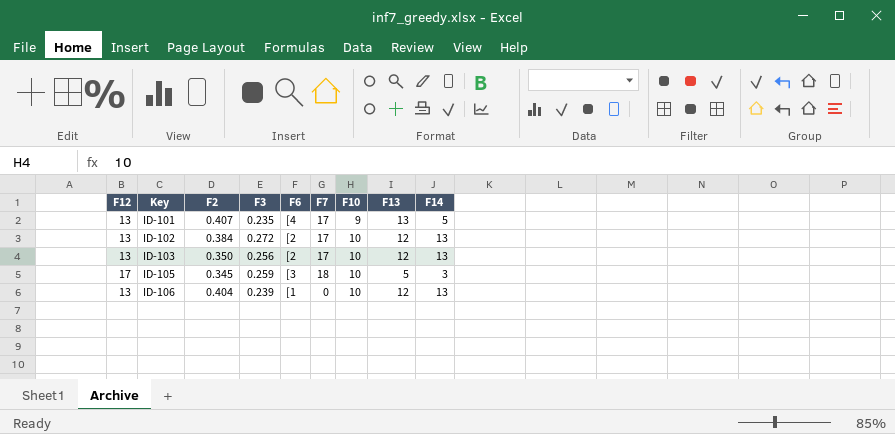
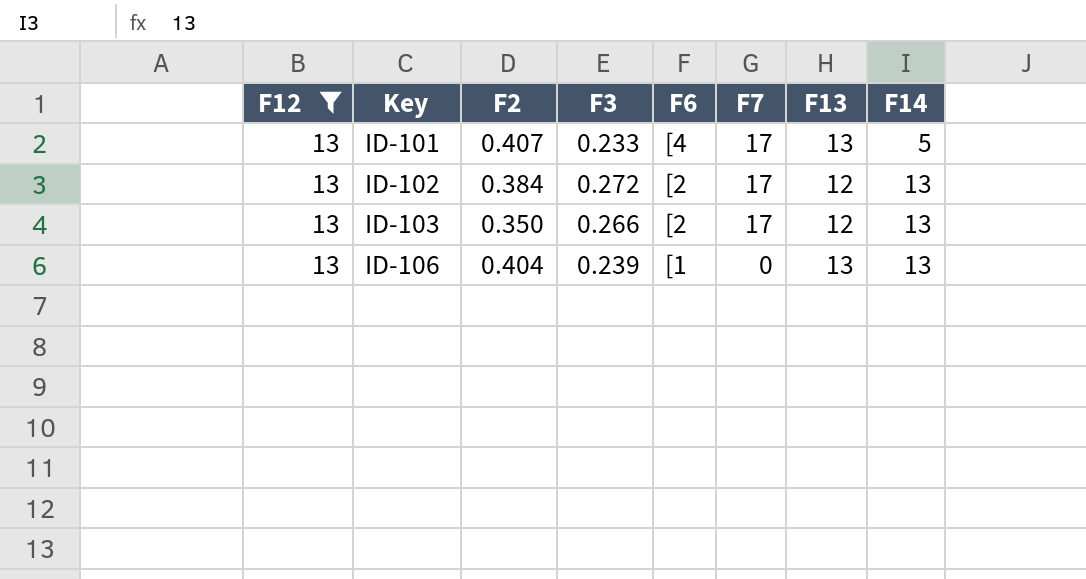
filter: none -> F12 = 13
column F10 | position: 7 -> none
ID-101 | F3: 0.235 -> 0.233
ID-103 | F3: 0.256 -> 0.266
ID-106 | F13: 12 -> 13

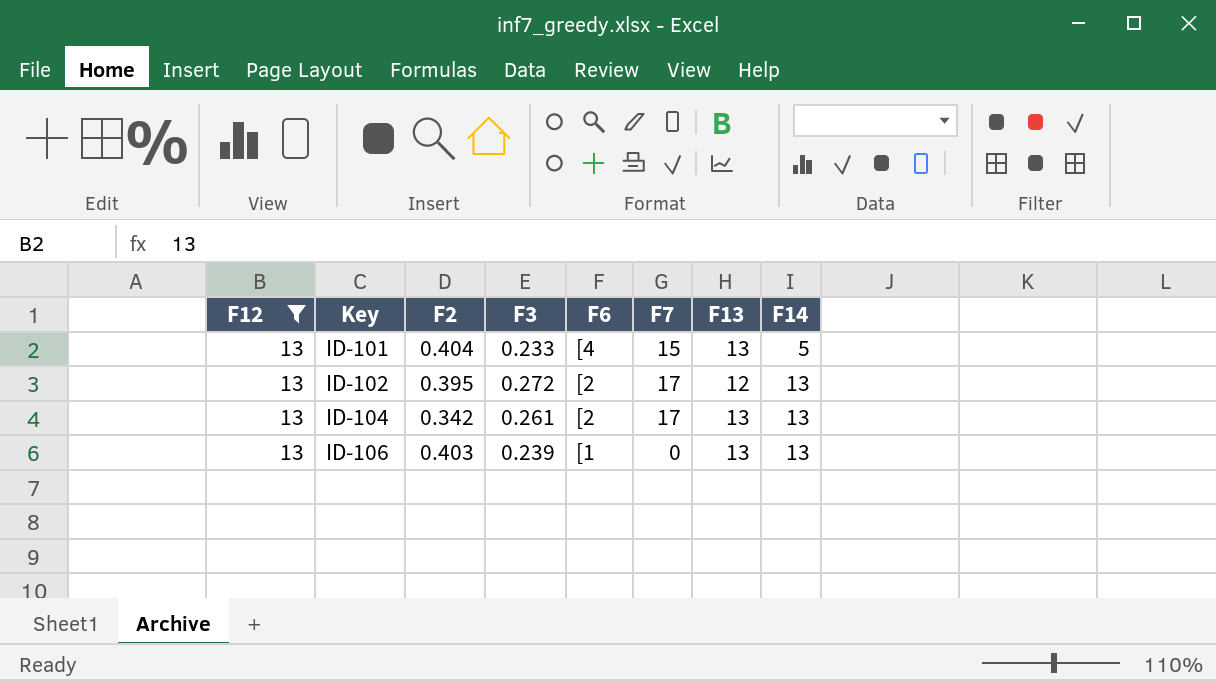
row ID-103: 13 | 0.350 | 0.266 | [2 | 17 | 12 | 13 -> none
ID-101 | F2: 0.407 -> 0.404
ID-101 | F7: 17 -> 15
ID-102 | F2: 0.384 -> 0.395
row ID-104: none -> 13 | 0.342 | 0.261 | [2 | 17 | 13 | 13
ID-106 | F2: 0.404 -> 0.403

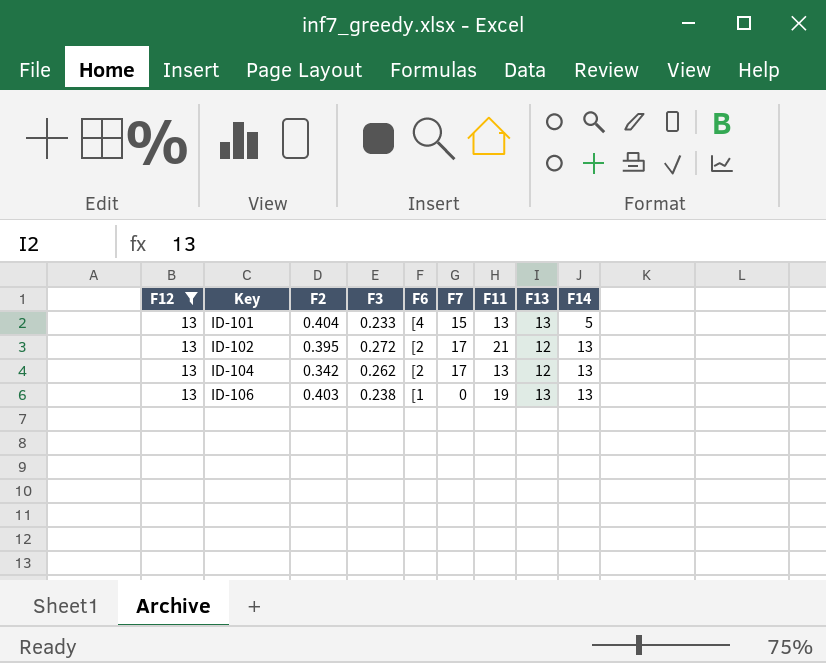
column F11 | position: none -> 7
ID-104 | F3: 0.261 -> 0.262
ID-104 | F13: 13 -> 12
ID-106 | F3: 0.239 -> 0.238

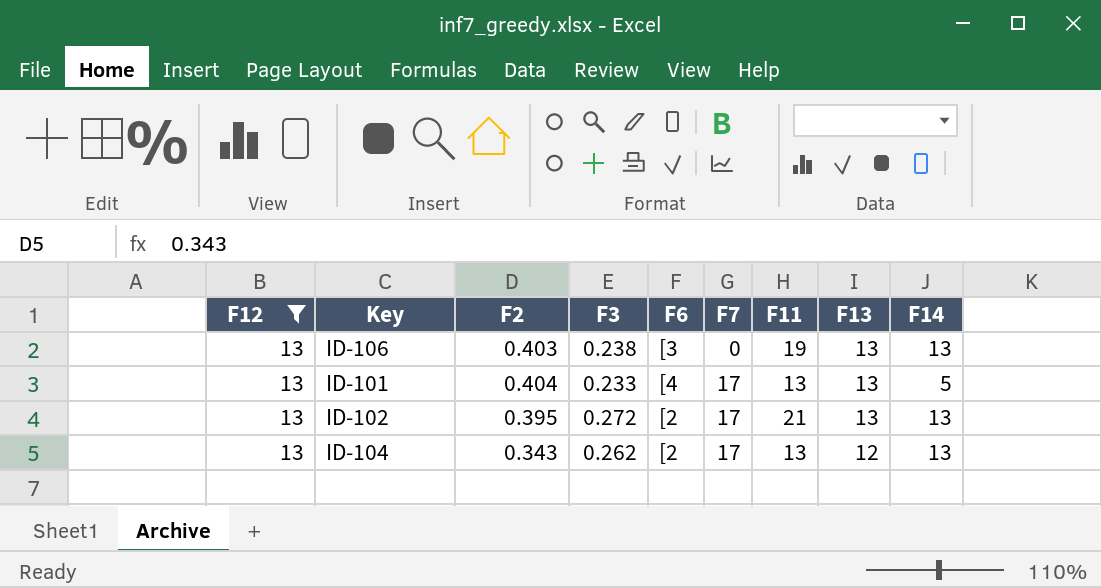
row order: Key ascending -> F7 ascending
ID-106 | F6: [1 -> [3
ID-101 | F7: 15 -> 17
ID-102 | F13: 12 -> 13
ID-104 | F2: 0.342 -> 0.343

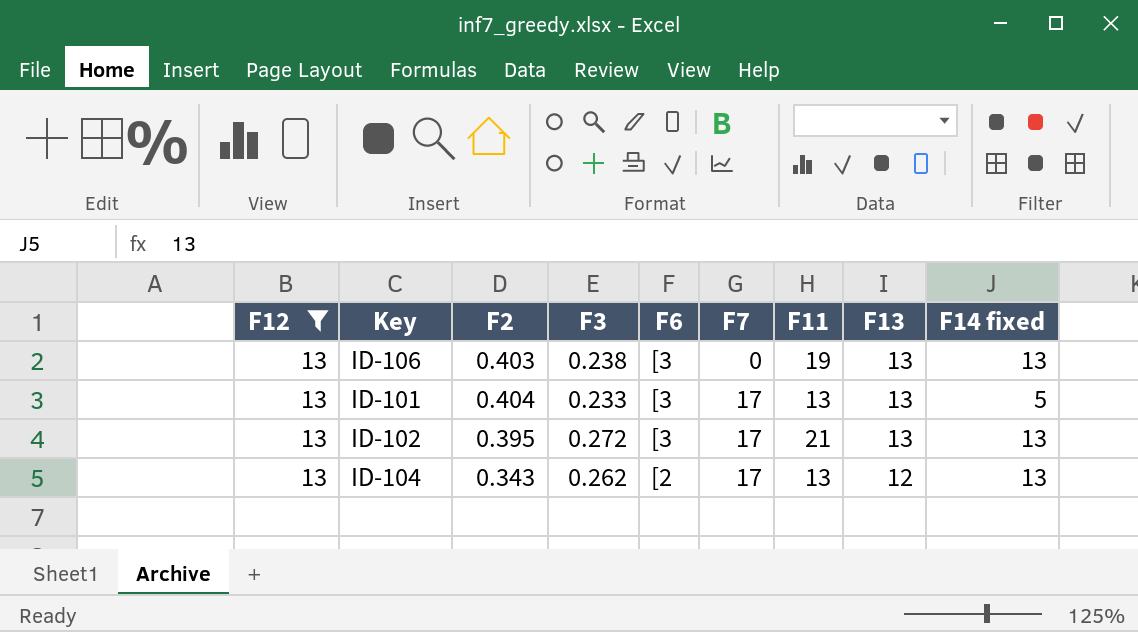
column name: F14 -> F14 fixed
ID-101 | F6: [4 -> [3
ID-102 | F6: [2 -> [3

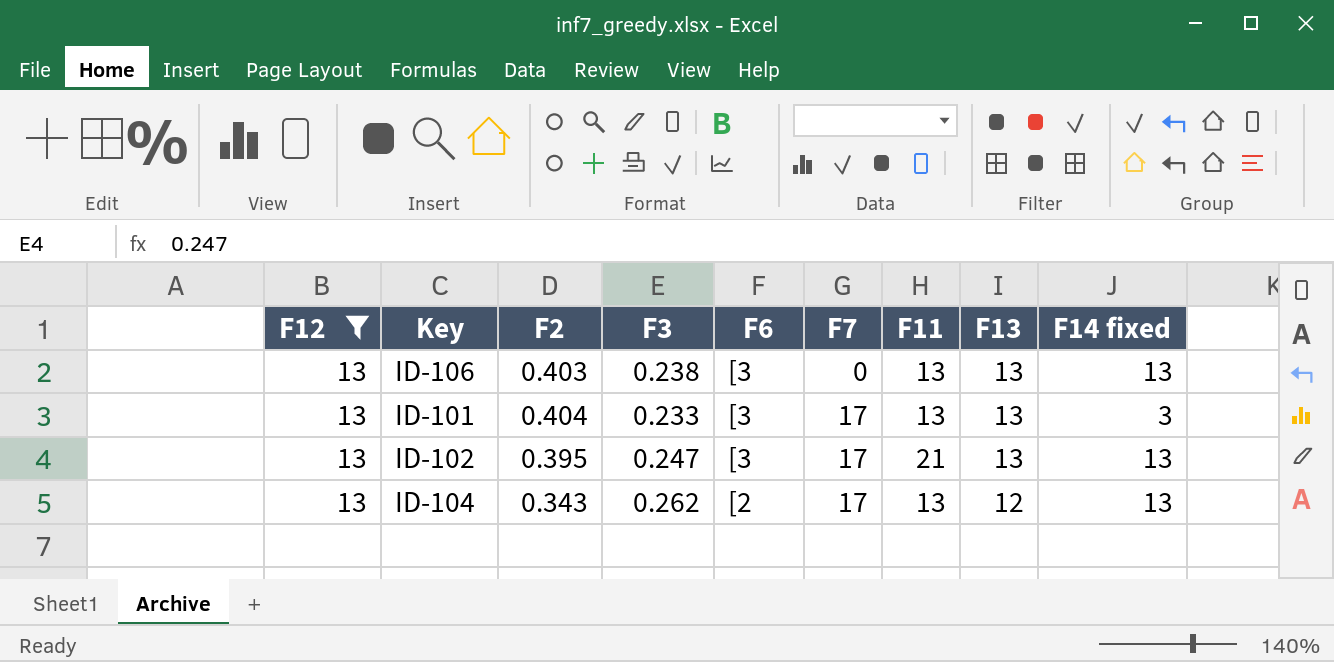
ID-106 | F11: 19 -> 13
ID-101 | F14 fixed: 5 -> 3
ID-102 | F3: 0.272 -> 0.247

